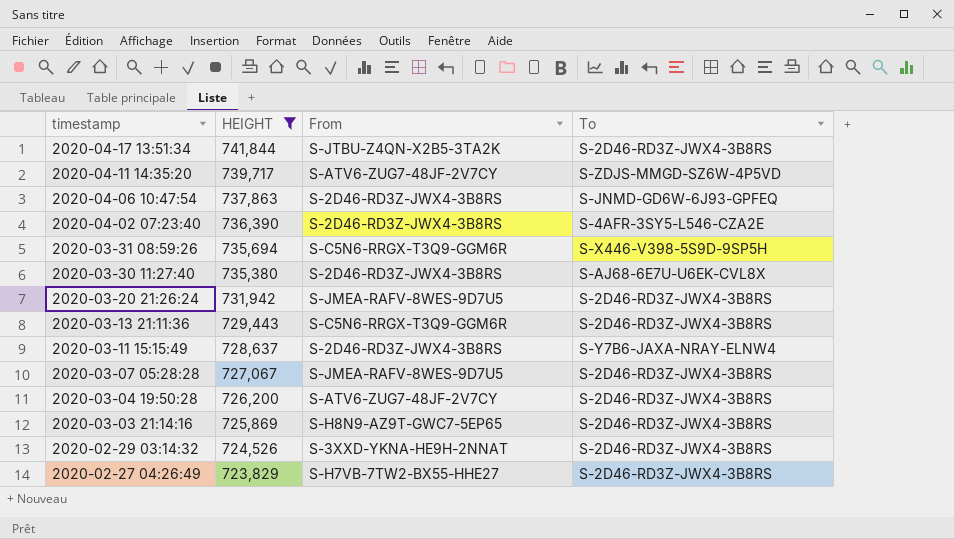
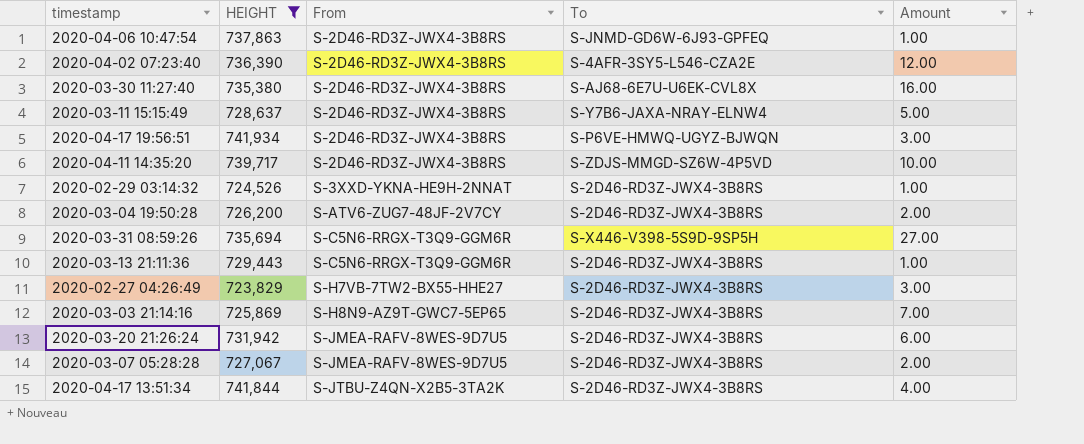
row order: timestamp descending -> From ascending
column Amount | position: none -> 5
row 2020-04-17 19:56:51: none -> 741,934 | S-2D46-RD3Z-JWX4-3B8RS | S-P6VE-HMWQ-UGYZ-BJWQN | 3.00
2020-04-11 14:35:20 | From: S-ATV6-ZUG7-48JF-2V7CY -> S-2D46-RD3Z-JWX4-3B8RS

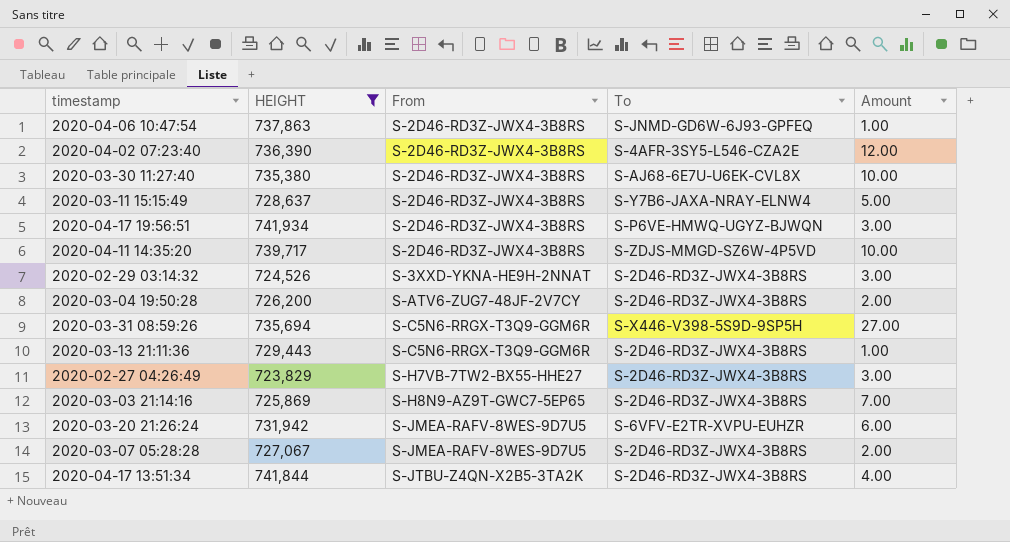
2020-03-30 11:27:40 | Amount: 16.00 -> 10.00
2020-02-29 03:14:32 | Amount: 1.00 -> 3.00
2020-03-20 21:26:24 | To: S-2D46-RD3Z-JWX4-3B8RS -> S-6VFV-E2TR-XVPU-EUHZR

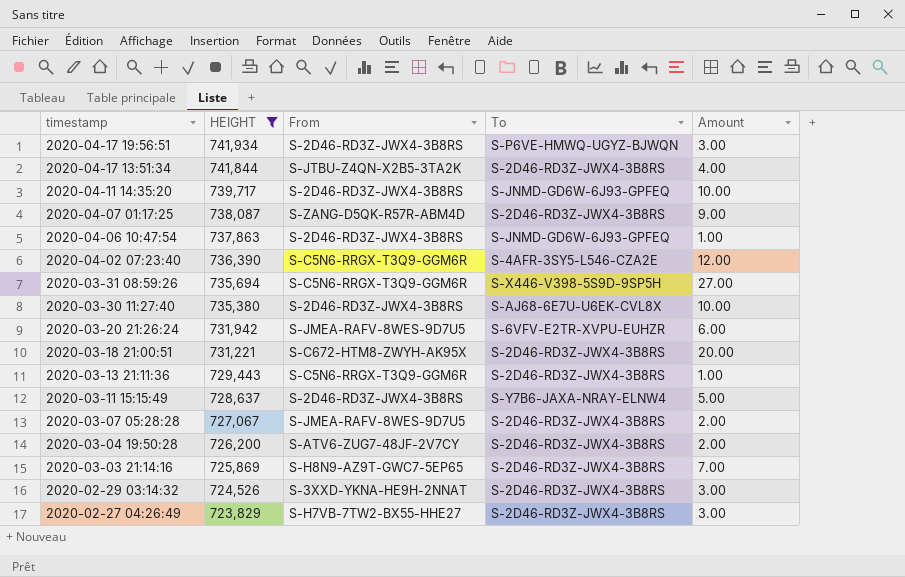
row order: From ascending -> timestamp descending
2020-04-11 14:35:20 | To: S-ZDJS-MMGD-SZ6W-4P5VD -> S-JNMD-GD6W-6J93-GPFEQ
row 2020-04-07 01:17:25: none -> 738,087 | S-ZANG-D5QK-R57R-ABM4D | S-2D46-RD3Z-JWX4-3B8RS | 9.00
2020-04-02 07:23:40 | From: S-2D46-RD3Z-JWX4-3B8RS -> S-C5N6-RRGX-T3Q9-GGM6R
row 2020-03-18 21:00:51: none -> 731,221 | S-C672-HTM8-ZWYH-AK95X | S-2D46-RD3Z-JWX4-3B8RS | 20.00

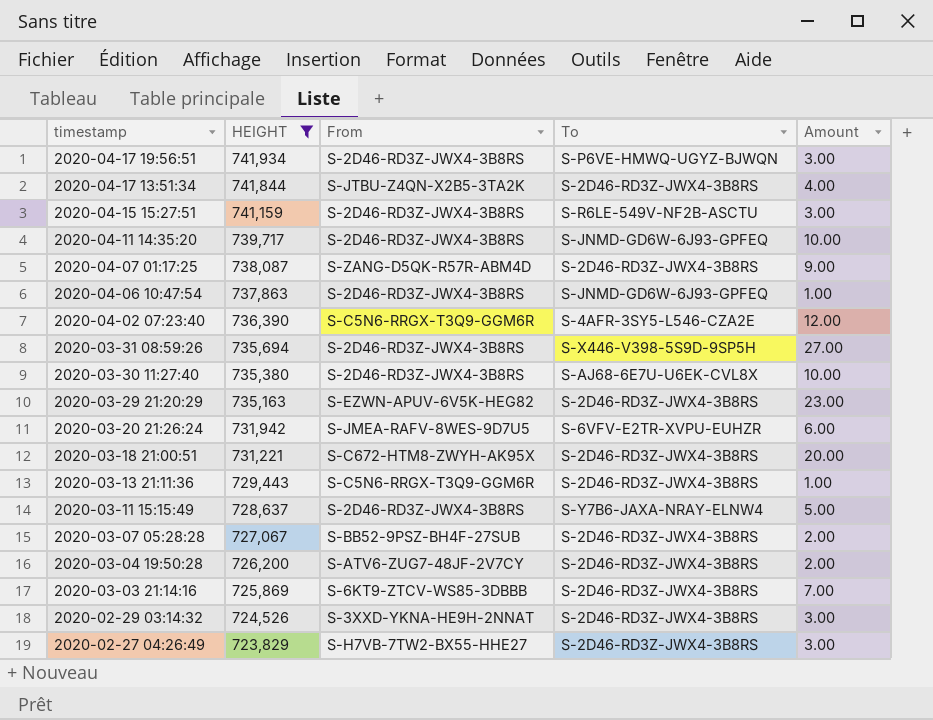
row 2020-04-15 15:27:51: none -> 741,159 | S-2D46-RD3Z-JWX4-3B8RS | S-R6LE-549V-NF2B-ASCTU | 3.00
2020-03-31 08:59:26 | From: S-C5N6-RRGX-T3Q9-GGM6R -> S-2D46-RD3Z-JWX4-3B8RS
row 2020-03-29 21:20:29: none -> 735,163 | S-EZWN-APUV-6V5K-HEG82 | S-2D46-RD3Z-JWX4-3B8RS | 23.00
2020-03-07 05:28:28 | From: S-JMEA-RAFV-8WES-9D7U5 -> S-BB52-9PSZ-BH4F-27SUB
2020-03-03 21:14:16 | From: S-H8N9-AZ9T-GWC7-5EP65 -> S-6KT9-ZTCV-WS85-3DBBB

